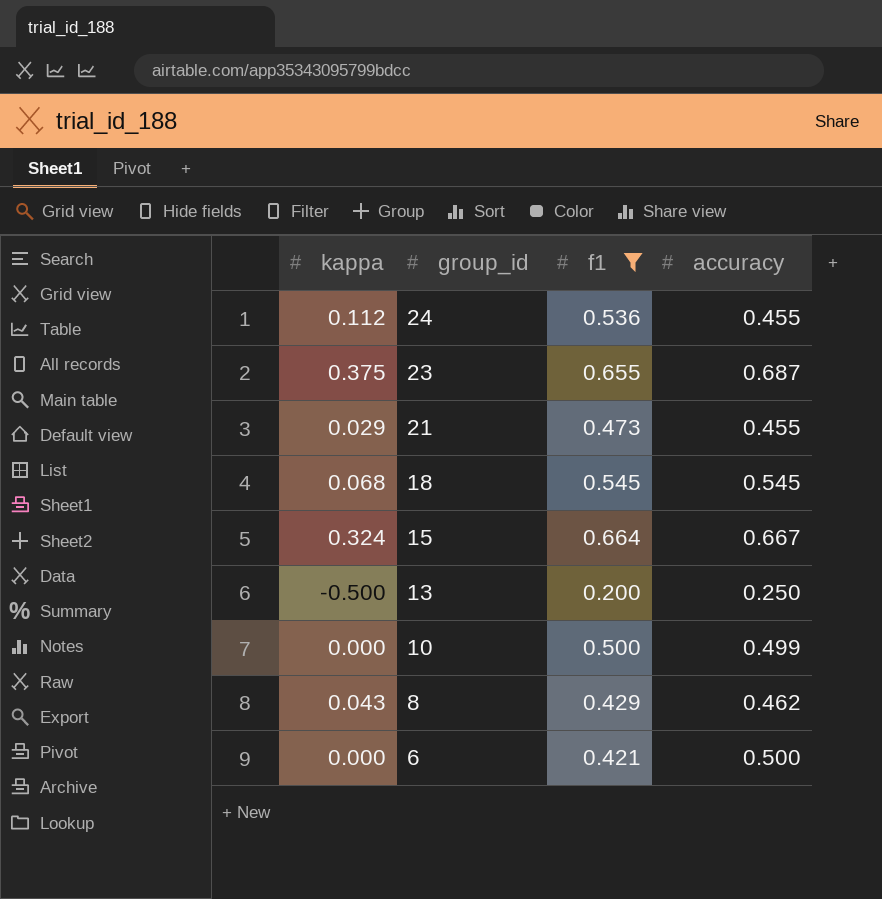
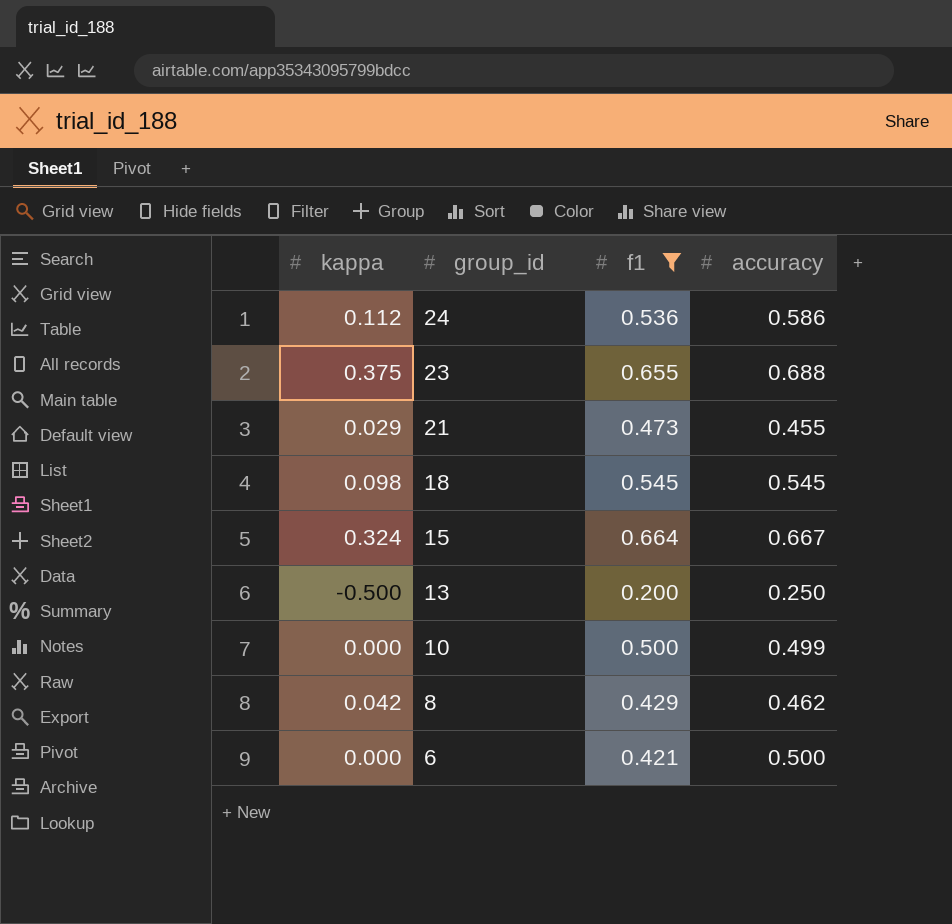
24 | accuracy: 0.455 -> 0.586
23 | accuracy: 0.687 -> 0.688
18 | kappa: 0.068 -> 0.098
8 | kappa: 0.043 -> 0.042

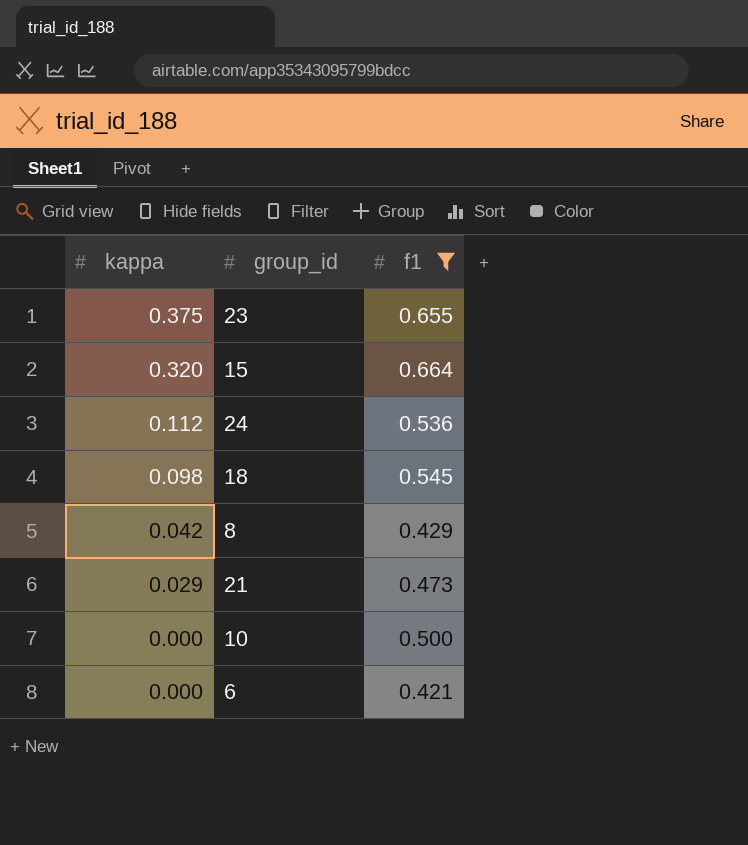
row order: group_id descending -> kappa descending
column accuracy | position: 4 -> none
row 13: -0.500 | 0.200 | 0.250 -> none
15 | kappa: 0.324 -> 0.320

